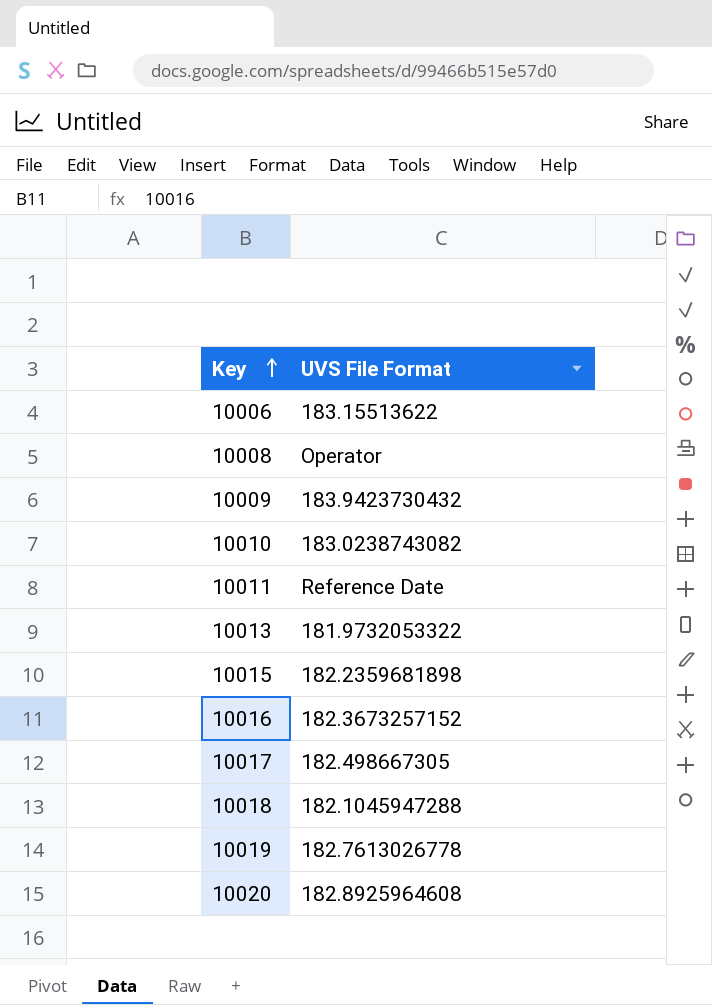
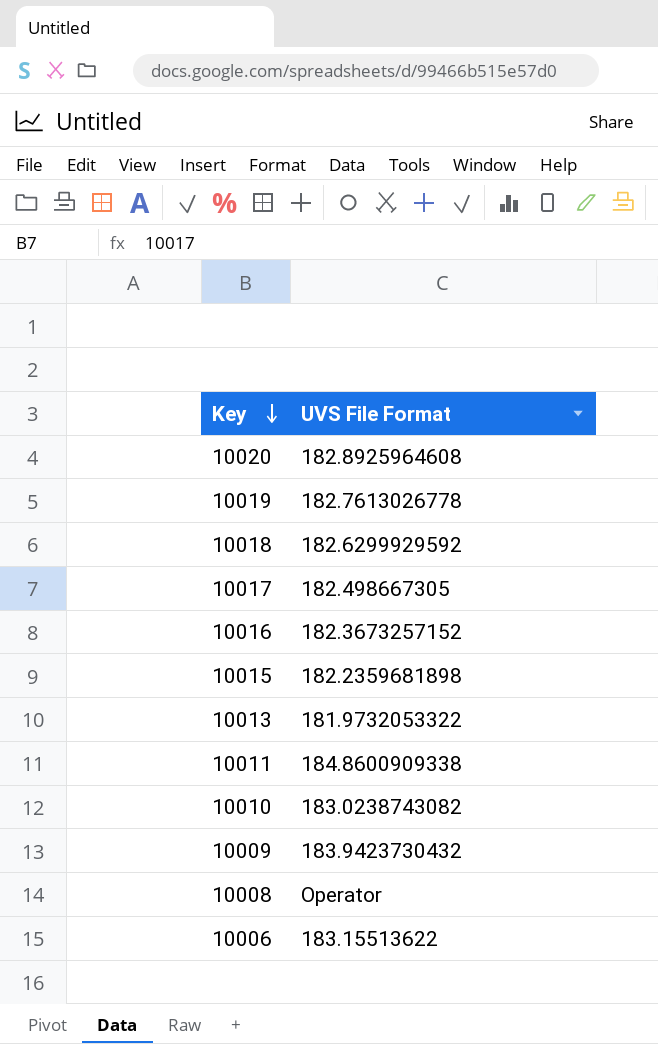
row order: Key ascending -> Key descending
10018 | UVS File Format: 182.1045947288 -> 182.6299929592
10011 | UVS File Format: Reference Date -> 184.8600909338

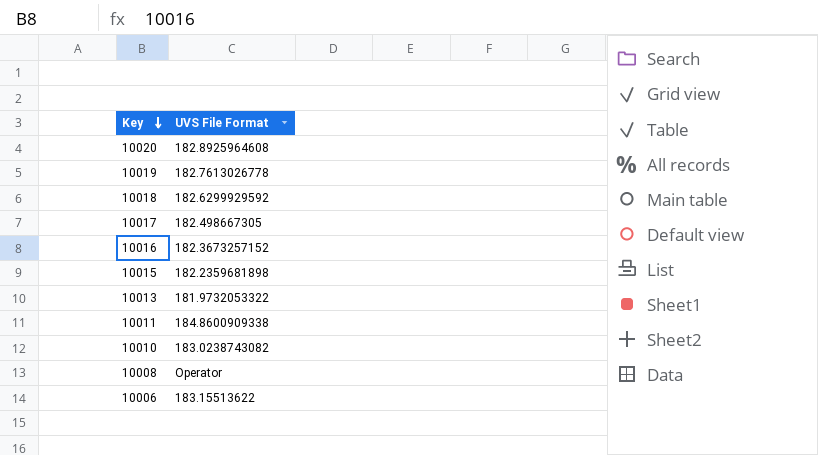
row 10009: 183.9423730432 -> none

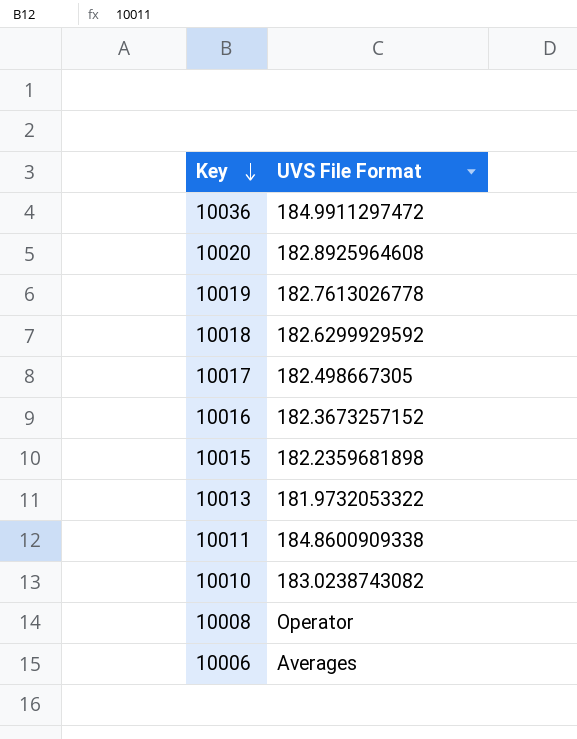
row 10036: none -> 184.9911297472
10006 | UVS File Format: 183.15513622 -> Averages

